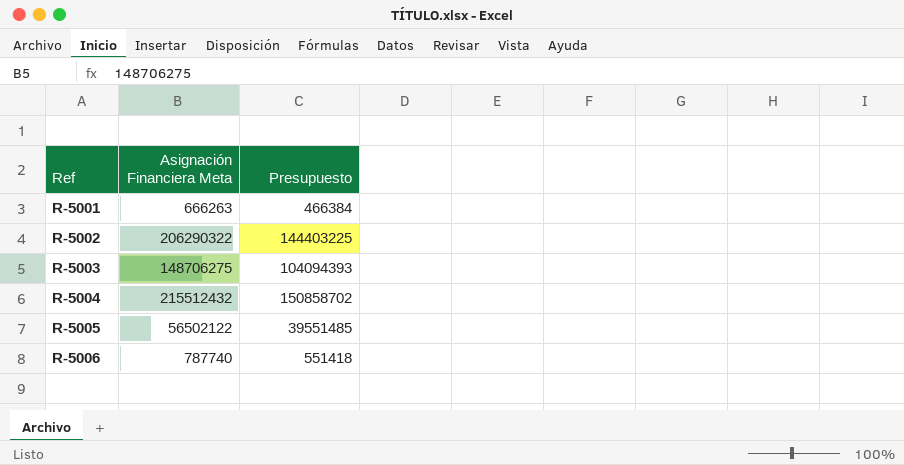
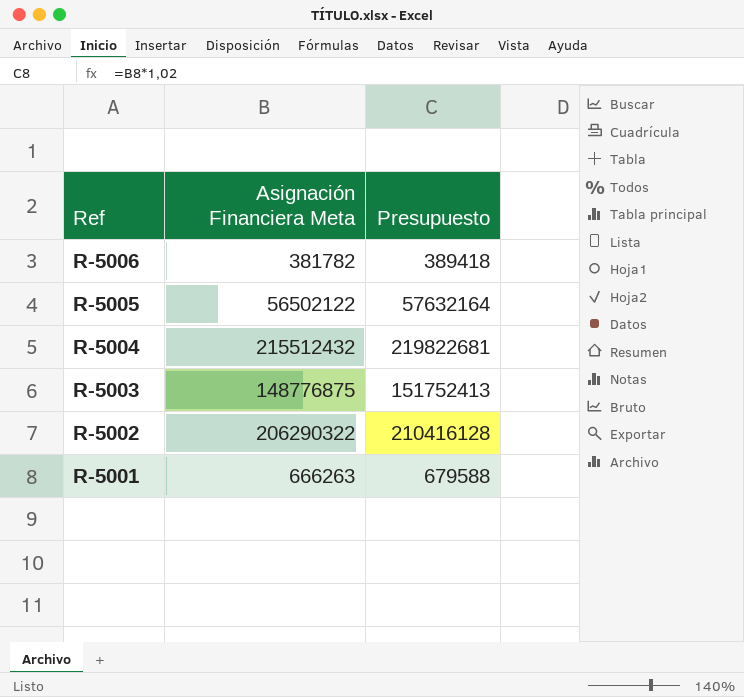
row order: Ref ascending -> Ref descending
column Presupuesto | formula: [Asignación Financiera Meta] * 0,7 -> [Asignación Financiera Meta] * 1,02
R-5006 | Asignación Financiera Meta: 787740 -> 381782
R-5003 | Asignación Financiera Meta: 148706275 -> 148776875

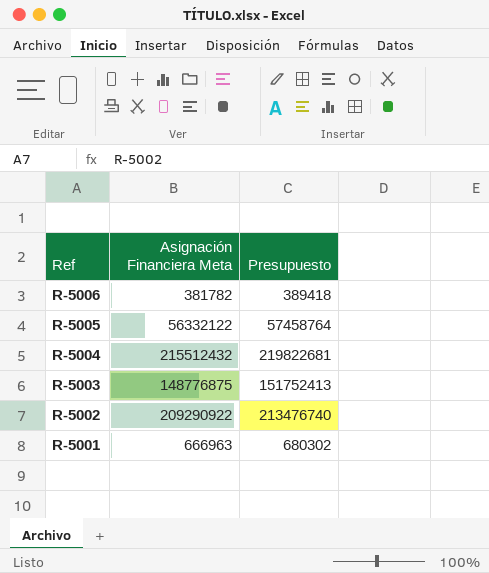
R-5005 | Asignación Financiera Meta: 56502122 -> 56332122
R-5005 | Presupuesto: 57632164 -> 57458764
R-5002 | Asignación Financiera Meta: 206290322 -> 209290922
R-5002 | Presupuesto: 210416128 -> 213476740
R-5001 | Asignación Financiera Meta: 666263 -> 666963
R-5001 | Presupuesto: 679588 -> 680302

